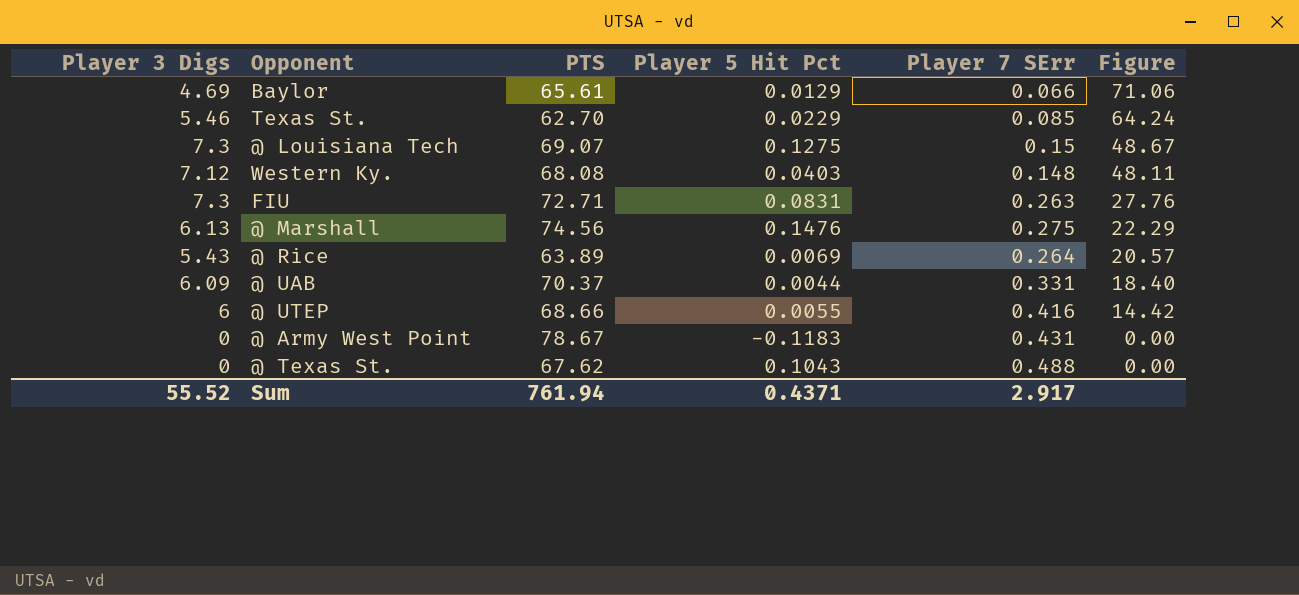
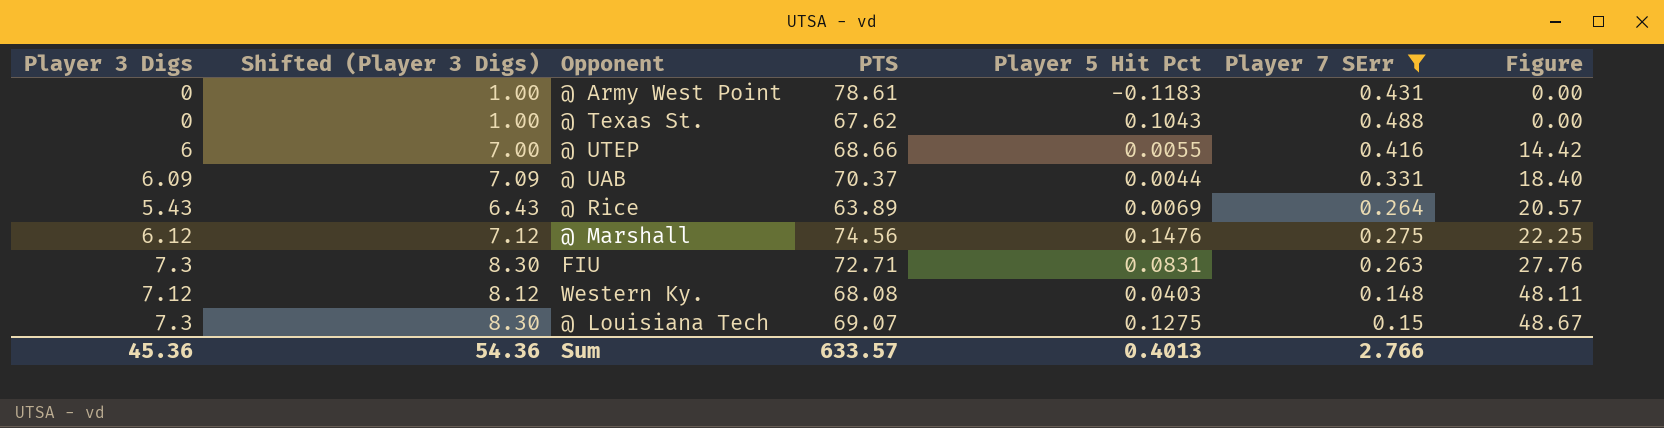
filter: none -> Player 7 SErr >= 0.148
row order: Figure descending -> Figure ascending
column Shifted (Player 3 Digs) | formula: none -> [Player 3 Digs] + 1
@ Army West Point | PTS: 78.67 -> 78.61
@ Marshall | Player 3 Digs: 6.13 -> 6.12
@ Marshall | Figure: 22.29 -> 22.25
Sum | Player 3 Digs: 55.52 -> 45.36
Sum | PTS: 761.94 -> 633.57
Sum | Player 5 Hit Pct: 0.4371 -> 0.4013
Sum | Player 7 SErr: 2.917 -> 2.766

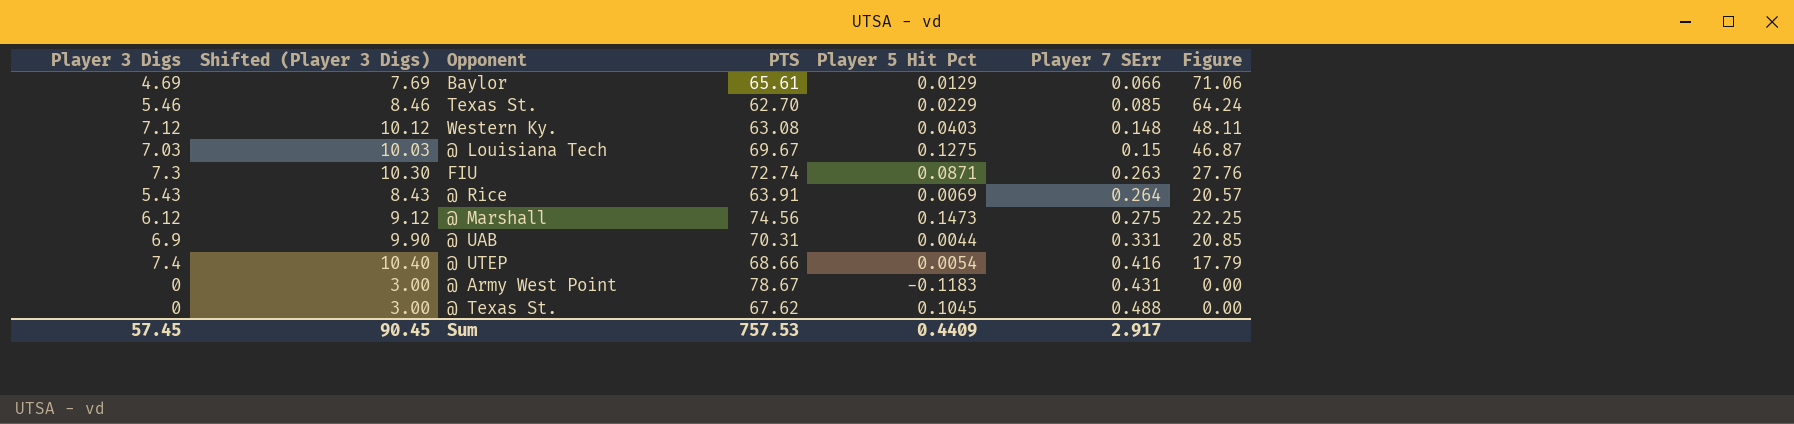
filter: Player 7 SErr >= 0.148 -> none
row order: Figure ascending -> Player 7 SErr ascending
column Shifted (Player 3 Digs) | formula: [Player 3 Digs] + 1 -> [Player 3 Digs] + 3
Western Ky. | PTS: 68.08 -> 63.08
@ Louisiana Tech | Player 3 Digs: 7.3 -> 7.03
@ Louisiana Tech | PTS: 69.07 -> 69.67
@ Louisiana Tech | Figure: 48.67 -> 46.87
FIU | PTS: 72.71 -> 72.74
FIU | Player 5 Hit Pct: 0.0831 -> 0.0871
@ Rice | PTS: 63.89 -> 63.91
@ Marshall | Player 5 Hit Pct: 0.1476 -> 0.1473
@ UAB | Player 3 Digs: 6.09 -> 6.9
@ UAB | PTS: 70.37 -> 70.31
@ UAB | Figure: 18.40 -> 20.85
@ UTEP | Player 3 Digs: 6 -> 7.4
@ UTEP | Player 5 Hit Pct: 0.0055 -> 0.0054
@ UTEP | Figure: 14.42 -> 17.79
@ Army West Point | PTS: 78.61 -> 78.67
@ Texas St. | Player 5 Hit Pct: 0.1043 -> 0.1045
Sum | Player 3 Digs: 45.36 -> 57.45
Sum | Shifted (Player 3 Digs): 54.36 -> 90.45
Sum | PTS: 633.57 -> 757.53
Sum | Player 5 Hit Pct: 0.4013 -> 0.4409
Sum | Player 7 SErr: 2.766 -> 2.917

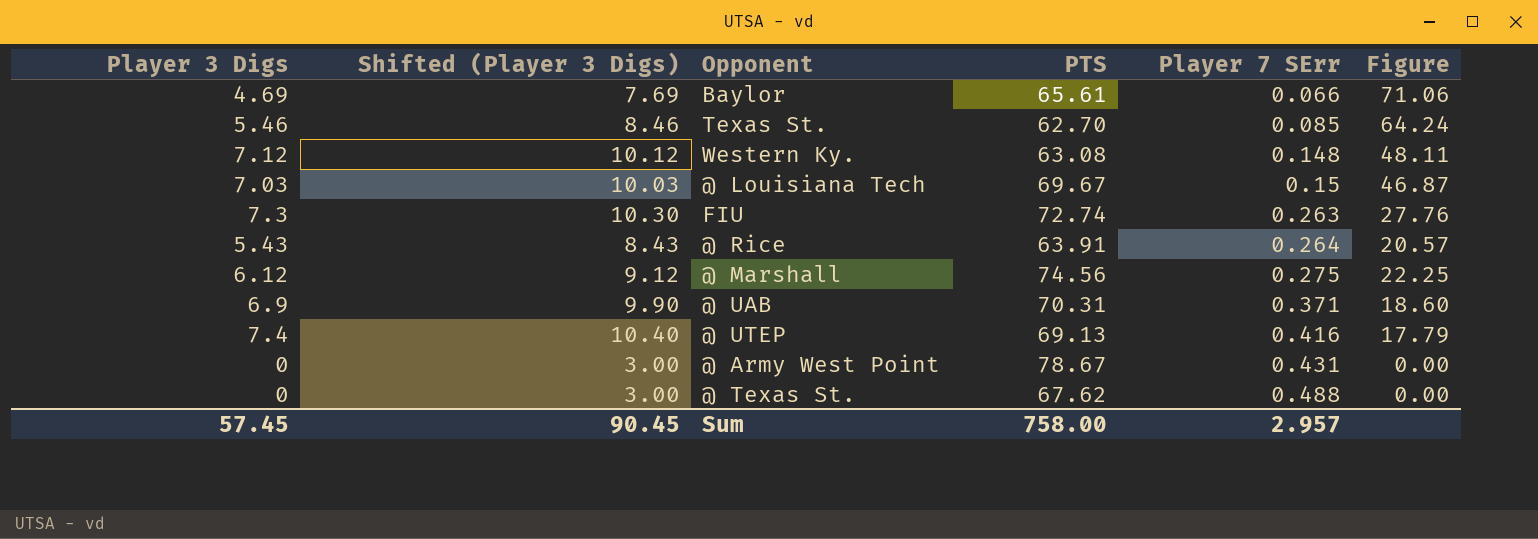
column Player 5 Hit Pct | position: 5 -> none
@ UAB | Player 7 SErr: 0.331 -> 0.371
@ UAB | Figure: 20.85 -> 18.60
@ UTEP | PTS: 68.66 -> 69.13
Sum | PTS: 757.53 -> 758.00
Sum | Player 7 SErr: 2.917 -> 2.957

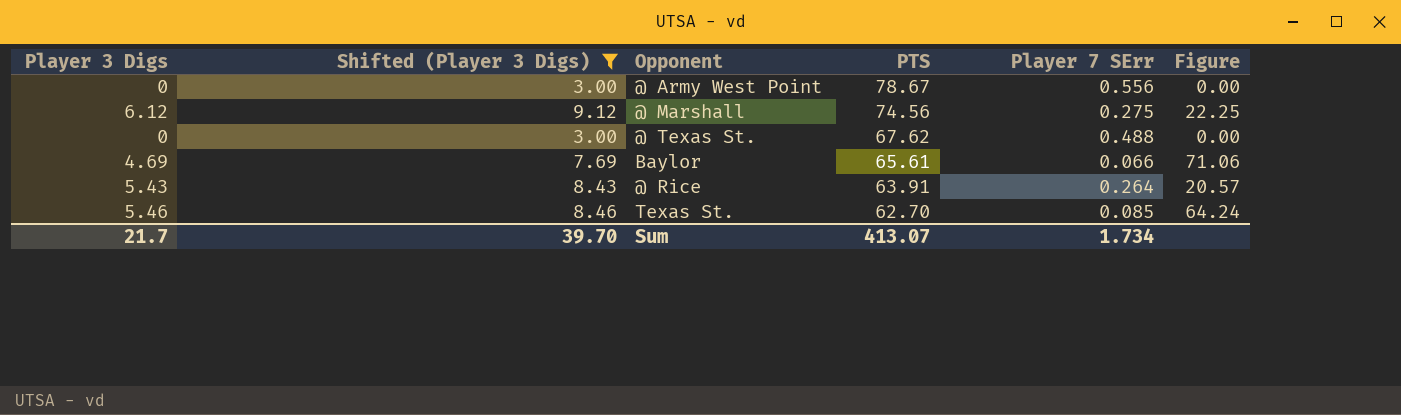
filter: none -> Shifted (Player 3 Digs) <= 9.12
row order: Player 7 SErr ascending -> PTS descending
@ Army West Point | Player 7 SErr: 0.431 -> 0.556
Sum | Player 3 Digs: 57.45 -> 21.7
Sum | Shifted (Player 3 Digs): 90.45 -> 39.70
Sum | PTS: 758.00 -> 413.07
Sum | Player 7 SErr: 2.957 -> 1.734

